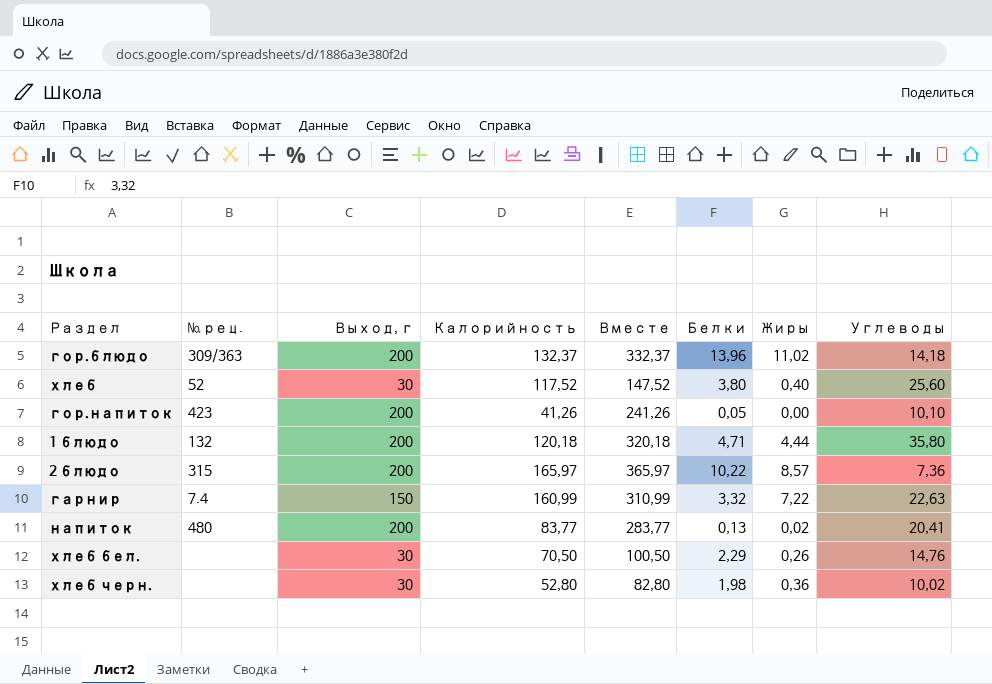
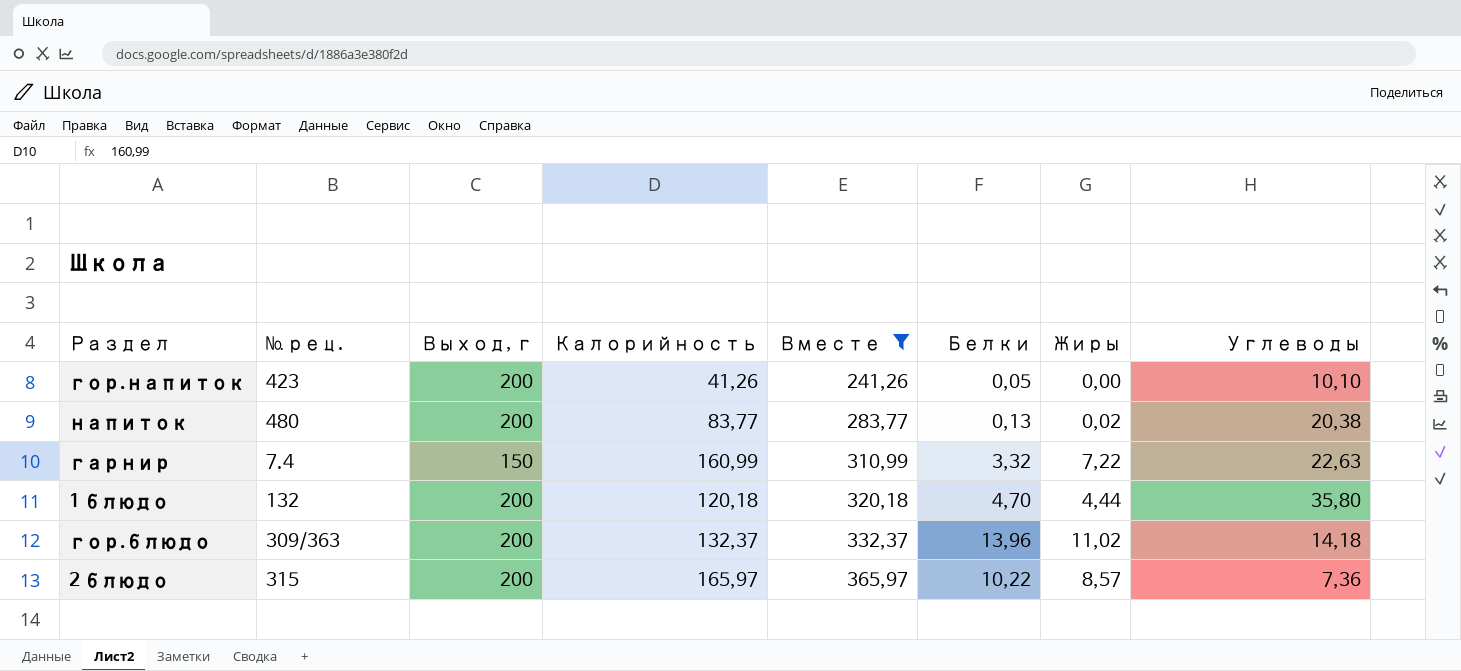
filter: none -> Вместе >= 241,26
row order: none -> Вместе ascending
напиток | Углеводы: 20,41 -> 20,38
1 блюдо | Белки: 4,71 -> 4,70

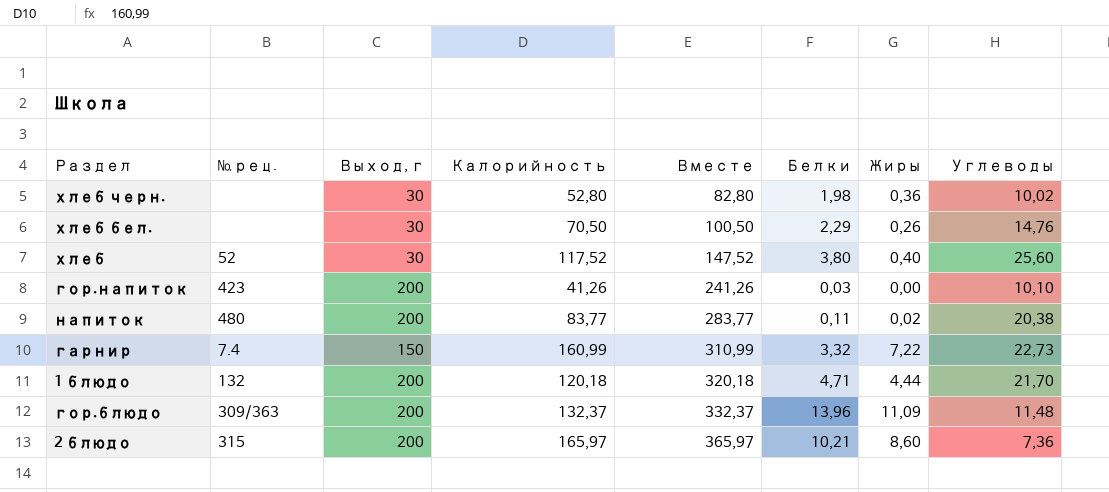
filter: Вместе >= 241,26 -> none
гор.напиток | Белки: 0,05 -> 0,03
напиток | Белки: 0,13 -> 0,11
гарнир | Углеводы: 22,63 -> 22,73
1 блюдо | Белки: 4,70 -> 4,71
1 блюдо | Углеводы: 35,80 -> 21,70
гор.блюдо | Жиры: 11,02 -> 11,09
гор.блюдо | Углеводы: 14,18 -> 11,48
2 блюдо | Белки: 10,22 -> 10,21
2 блюдо | Жиры: 8,57 -> 8,60

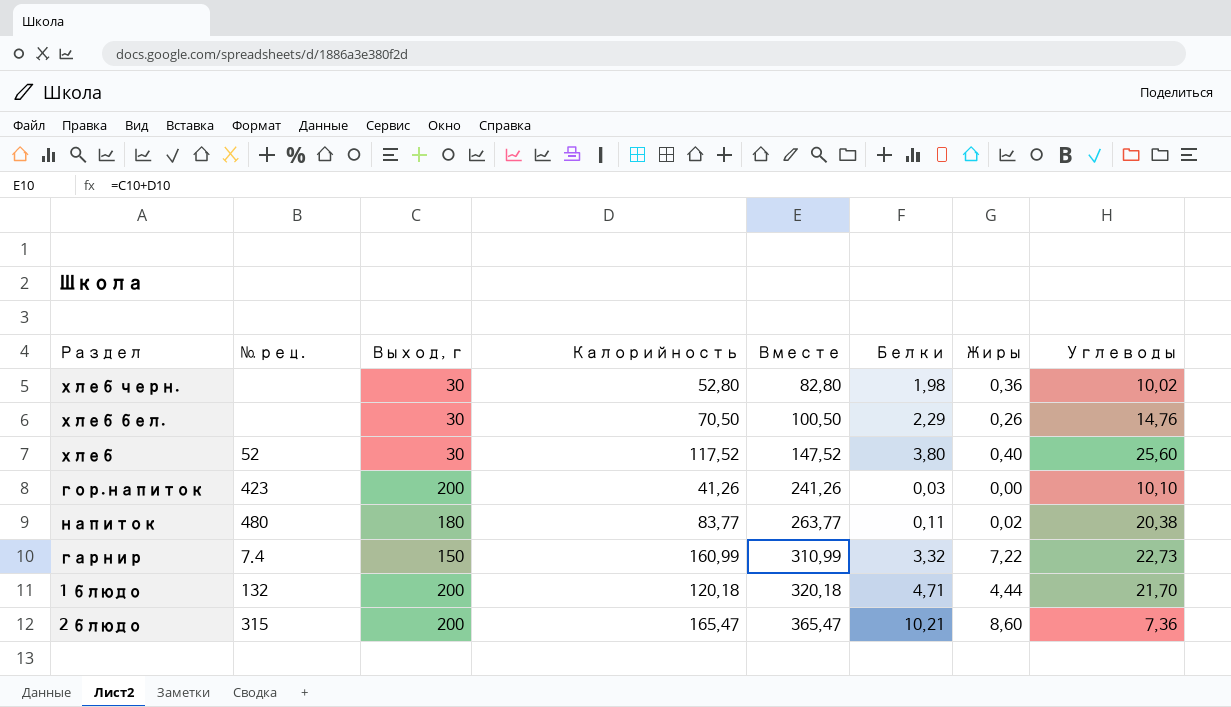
row гор.блюдо: 309/363 | 200 | 132,37 | 332,37 | 13,96 | 11,09 | 11,48 -> none
напиток | Выход, г: 200 -> 180
напиток | Вместе: 283,77 -> 263,77
2 блюдо | Калорийность: 165,97 -> 165,47
2 блюдо | Вместе: 365,97 -> 365,47

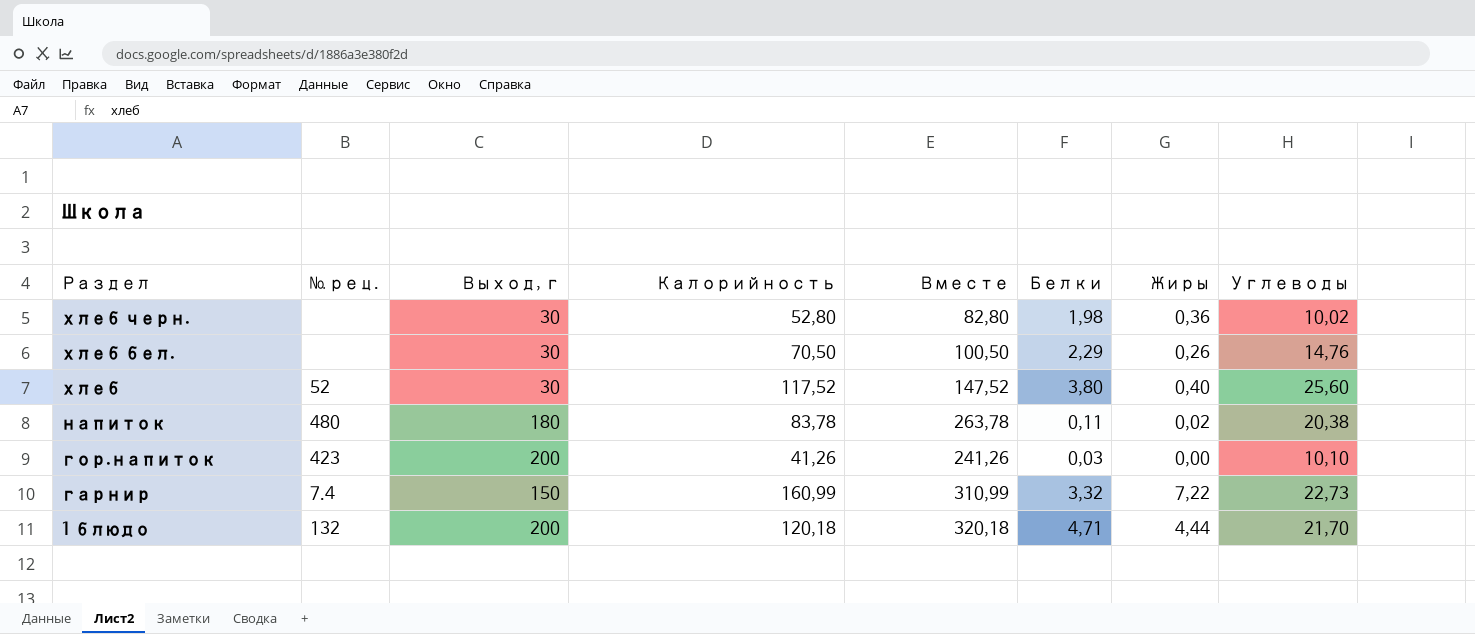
row order: Вместе ascending -> Раздел descending
row 2 блюдо: 315 | 200 | 165,47 | 365,47 | 10,21 | 8,60 | 7,36 -> none
напиток | Калорийность: 83,77 -> 83,78
напиток | Вместе: 263,77 -> 263,78

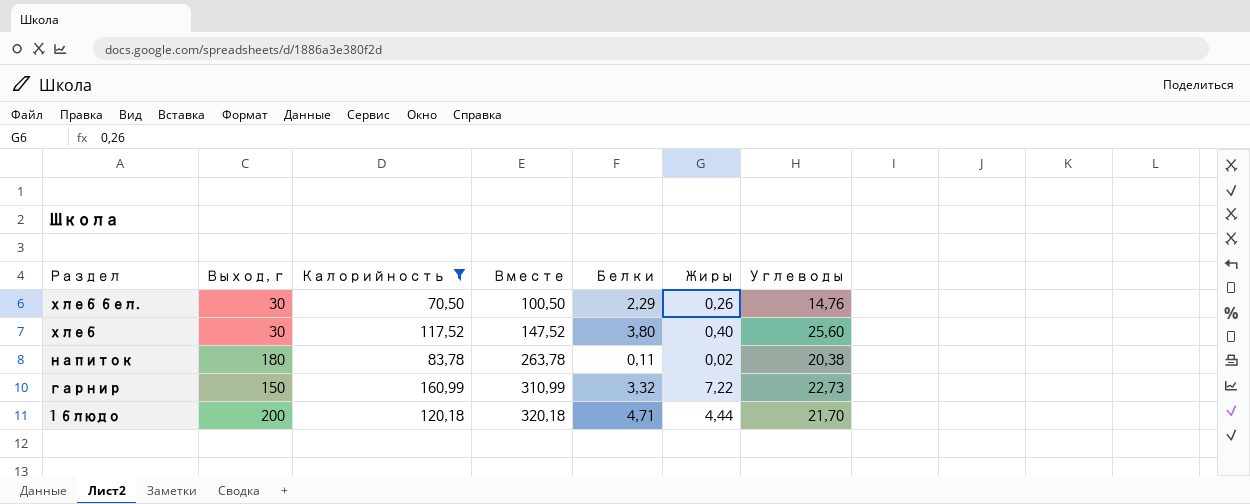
filter: none -> Калорийность >= 70,50
column № рец. | position: 2 -> none

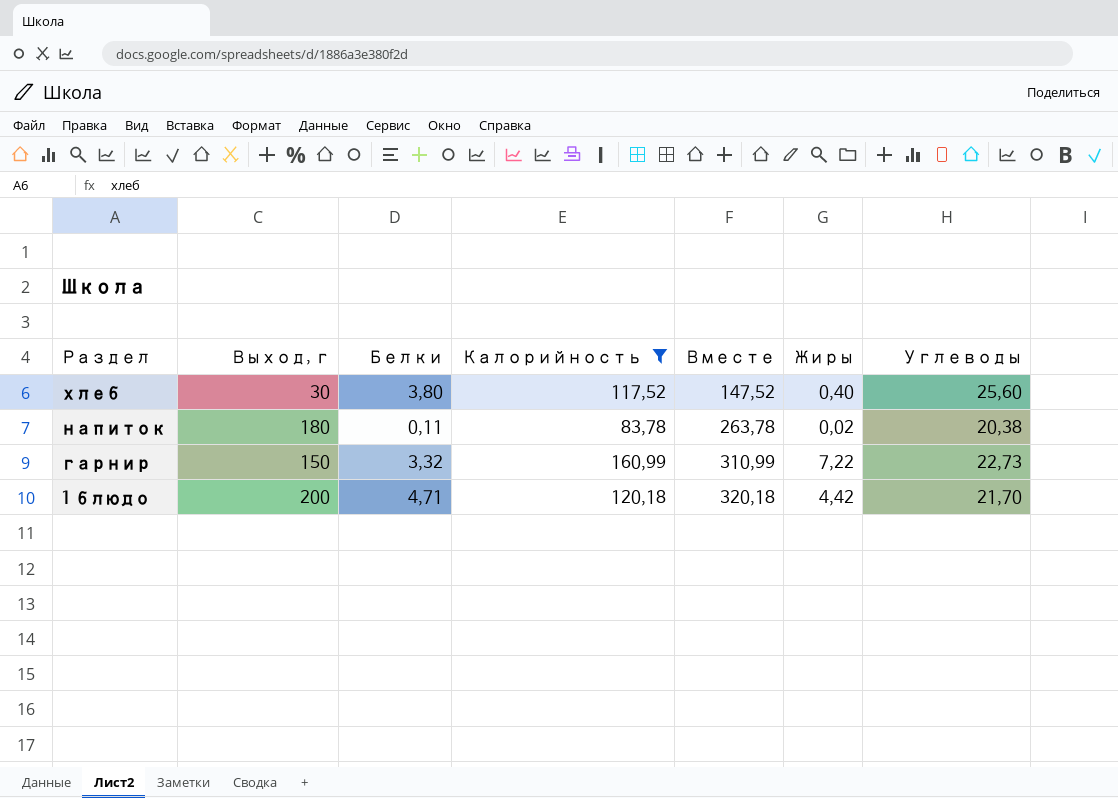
column Белки | position: 5 -> 3
row хлеб бел.: 30 | 70,50 | 100,50 | 2,29 | 0,26 | 14,76 -> none
1 блюдо | Жиры: 4,44 -> 4,42

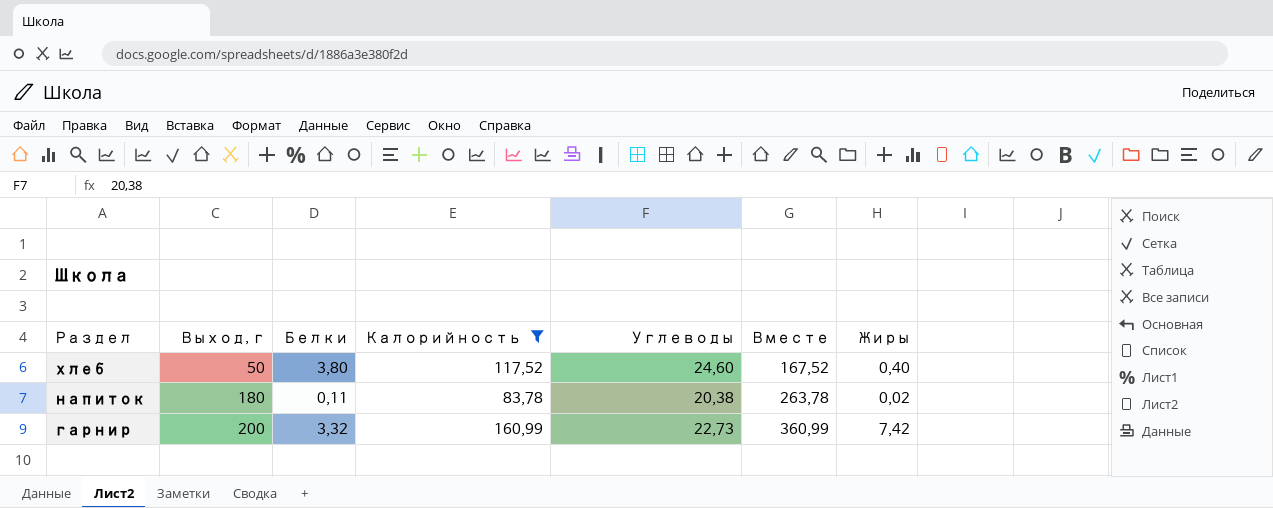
column Углеводы | position: 7 -> 5
row 1 блюдо: 200 | 4,71 | 120,18 | 320,18 | 4,42 | 21,70 -> none
хлеб | Выход, г: 30 -> 50
хлеб | Углеводы: 25,60 -> 24,60
хлеб | Вместе: 147,52 -> 167,52
гарнир | Выход, г: 150 -> 200
гарнир | Вместе: 310,99 -> 360,99
гарнир | Жиры: 7,22 -> 7,42

